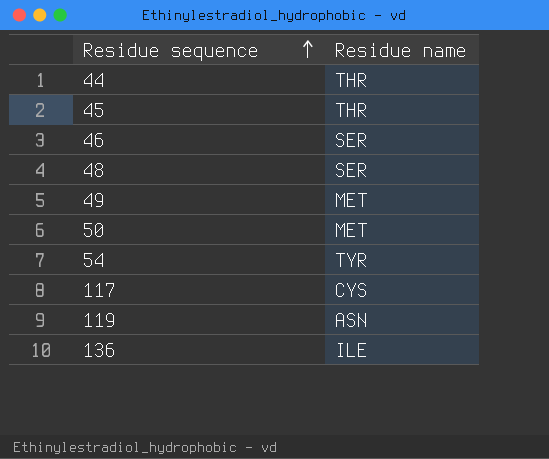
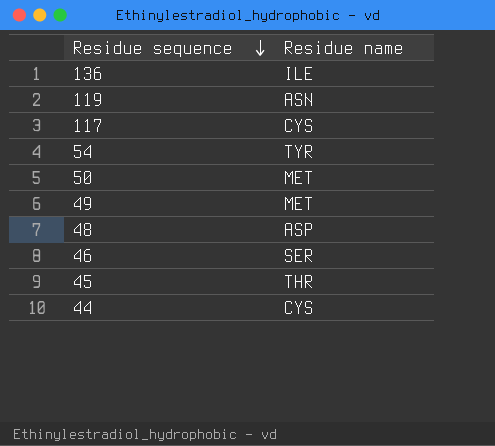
row order: Residue sequence ascending -> Residue sequence descending
48 | Residue name: SER -> ASP
44 | Residue name: THR -> CYS

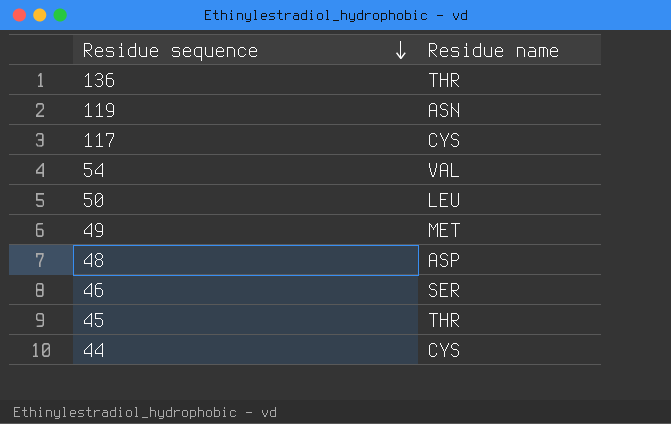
136 | Residue name: ILE -> THR
54 | Residue name: TYR -> VAL
50 | Residue name: MET -> LEU

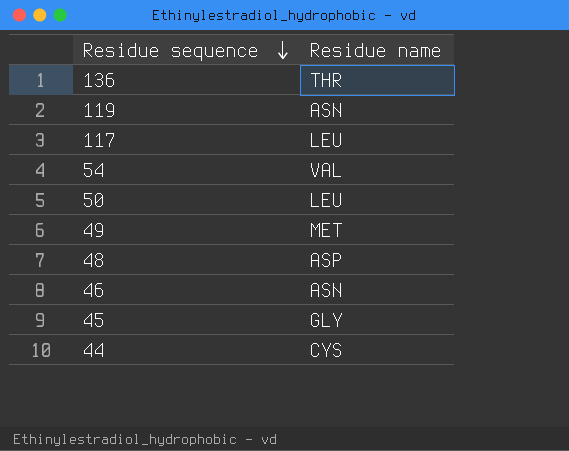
117 | Residue name: CYS -> LEU
46 | Residue name: SER -> ASN
45 | Residue name: THR -> GLY

